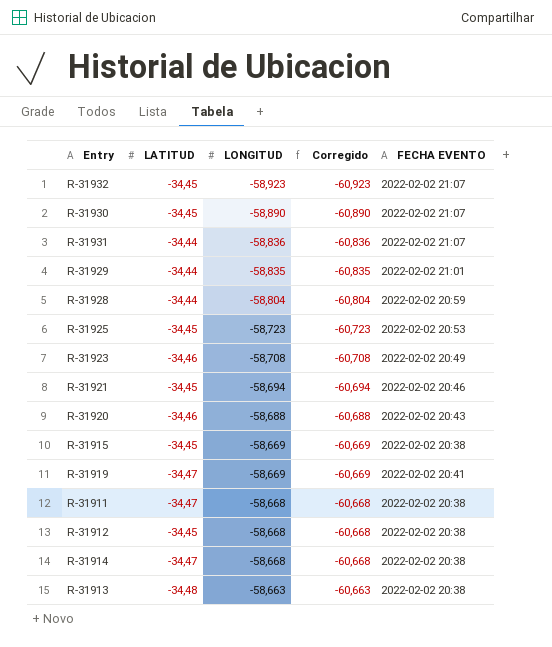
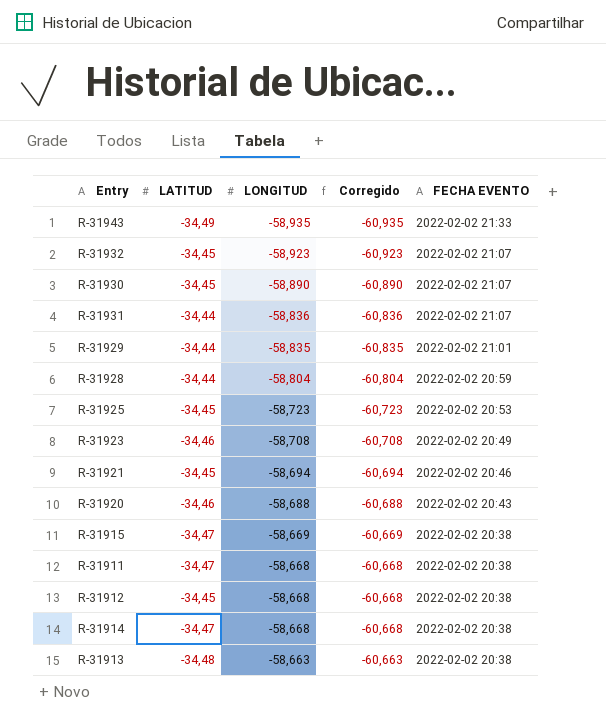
row R-31919: -34,47 | -58,669 | -60,669 | 2022-02-02 20:41 -> none
row R-31943: none -> -34,49 | -58,935 | -60,935 | 2022-02-02 21:33
R-31915 | LATITUD: -34,45 -> -34,47

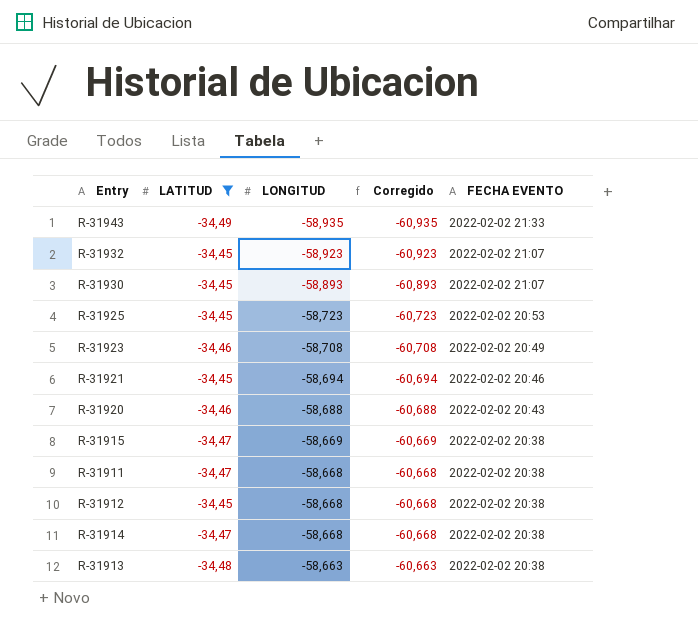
filter: none -> LATITUD != -34,44
R-31930 | LONGITUD: -58,890 -> -58,893
R-31930 | Corregido: -60,890 -> -60,893

